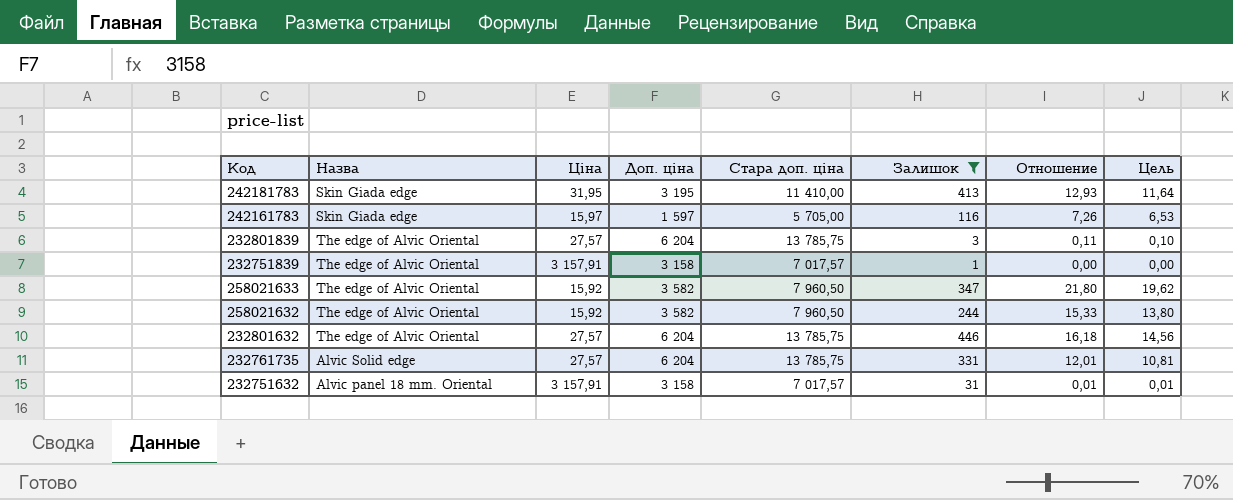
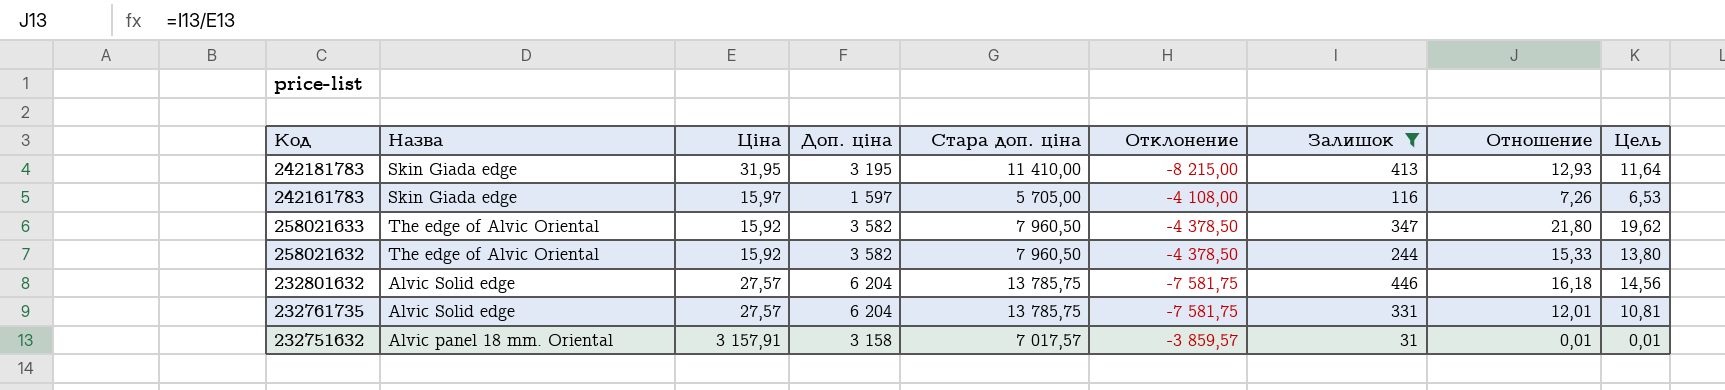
column Отклонение | formula: none -> [Доп. ціна] - [Стара доп. ціна]
row 232801839: The edge of Alvic Oriental | 27,57 | 6 204 | 13 785,75 | 3 | 0,11 | 0,10 -> none
row 232751839: The edge of Alvic Oriental | 3 157,91 | 3 158 | 7 017,57 | 1 | 0,00 | 0,00 -> none
232801632 | Назва: The edge of Alvic Oriental -> Alvic Solid edge

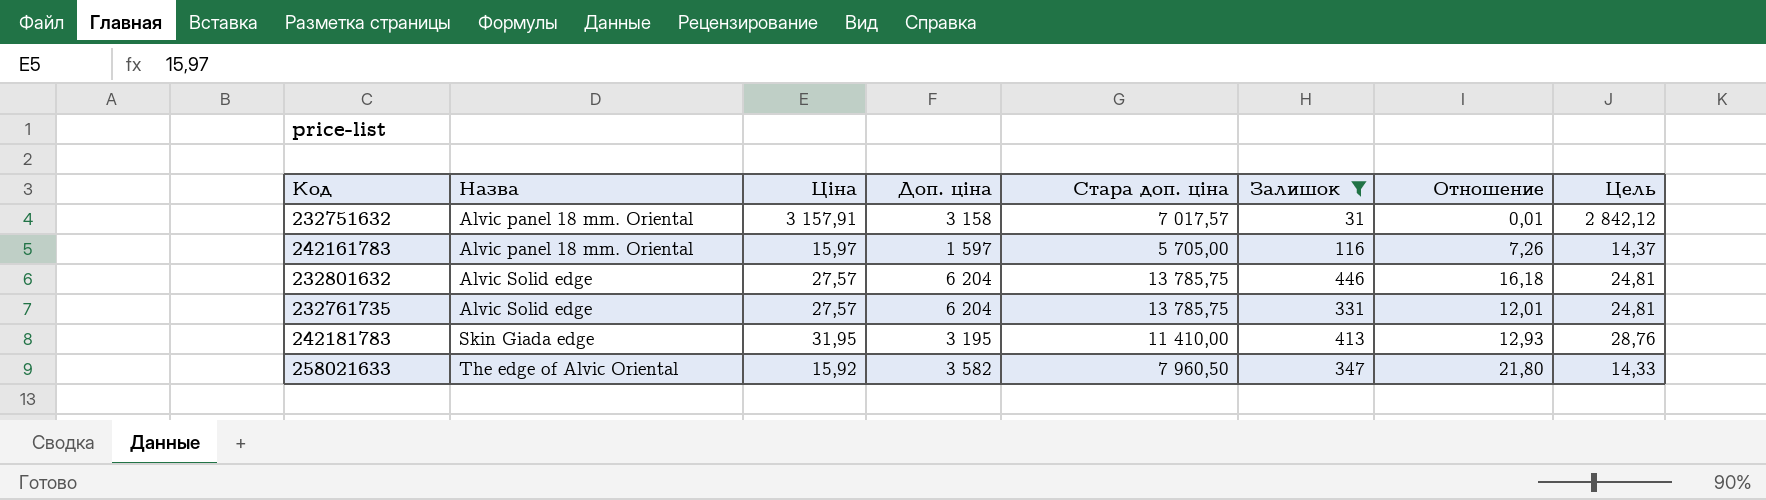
row order: none -> Назва ascending
column Отклонение | formula: [Доп. ціна] - [Стара доп. ціна] -> none
column Цель | formula: [Отношение] * 0,9 -> [Ціна] * 0,9
row 258021632: The edge of Alvic Oriental | 15,92 | 3 582 | 7 960,50 | -4 378,50 | 244 | 15,33 | 13,80 -> none
242161783 | Назва: Skin Giada edge -> Alvic panel 18 mm. Oriental

